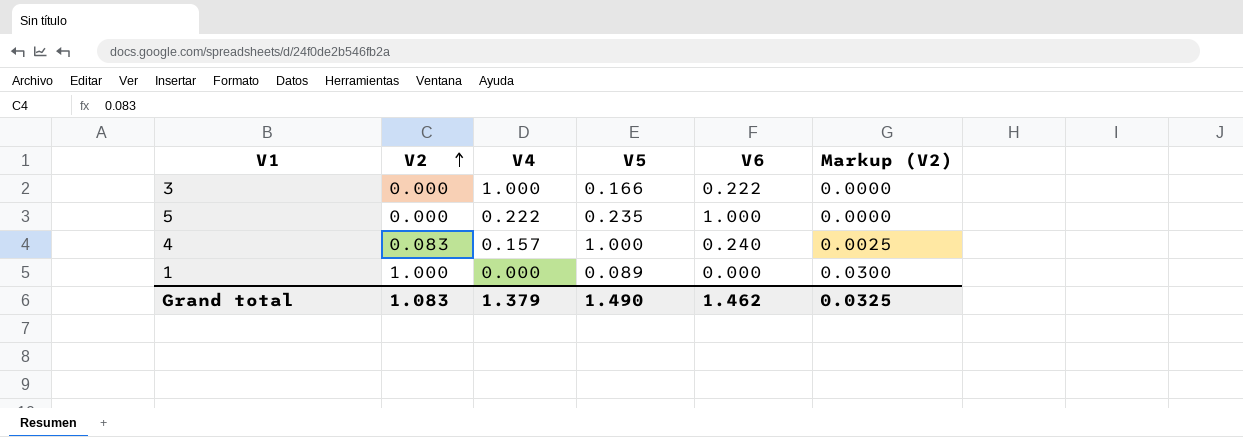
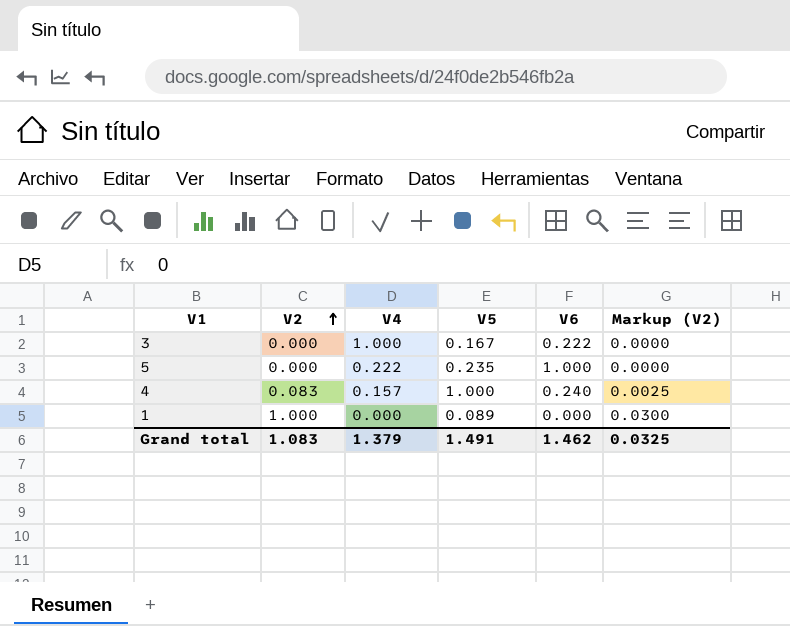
3 | V5: 0.166 -> 0.167
Grand total | V5: 1.490 -> 1.491

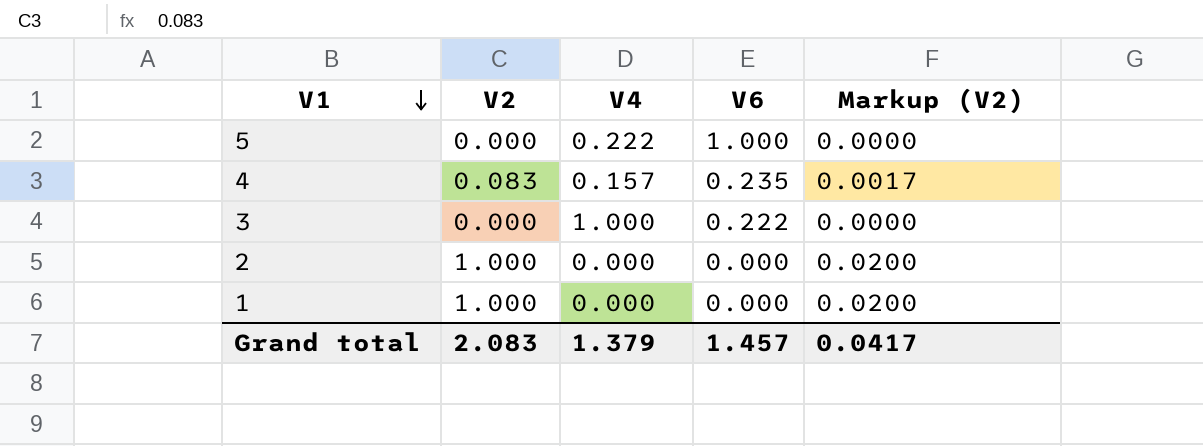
row order: V2 ascending -> V1 descending
column V5 | position: 4 -> none
column Markup (V2) | formula: [V2] * 0.03 -> [V2] * 0.02
4 | V6: 0.240 -> 0.235
row 2: none -> 1.000 | 0.000 | 0.000 | 0.0200
Grand total | V2: 1.083 -> 2.083
Grand total | V6: 1.462 -> 1.457
Grand total | Markup (V2): 0.0325 -> 0.0417

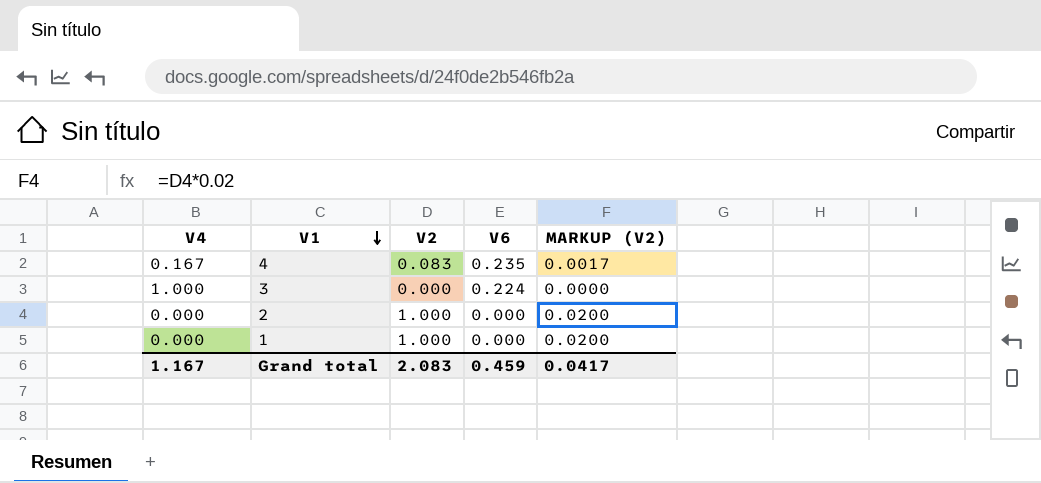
column V4 | position: 3 -> 1
column name: Markup (V2) -> MARKUP (V2)
row 5: 0.000 | 0.222 | 1.000 | 0.0000 -> none
4 | V4: 0.157 -> 0.167
3 | V6: 0.222 -> 0.224
Grand total | V4: 1.379 -> 1.167
Grand total | V6: 1.457 -> 0.459

